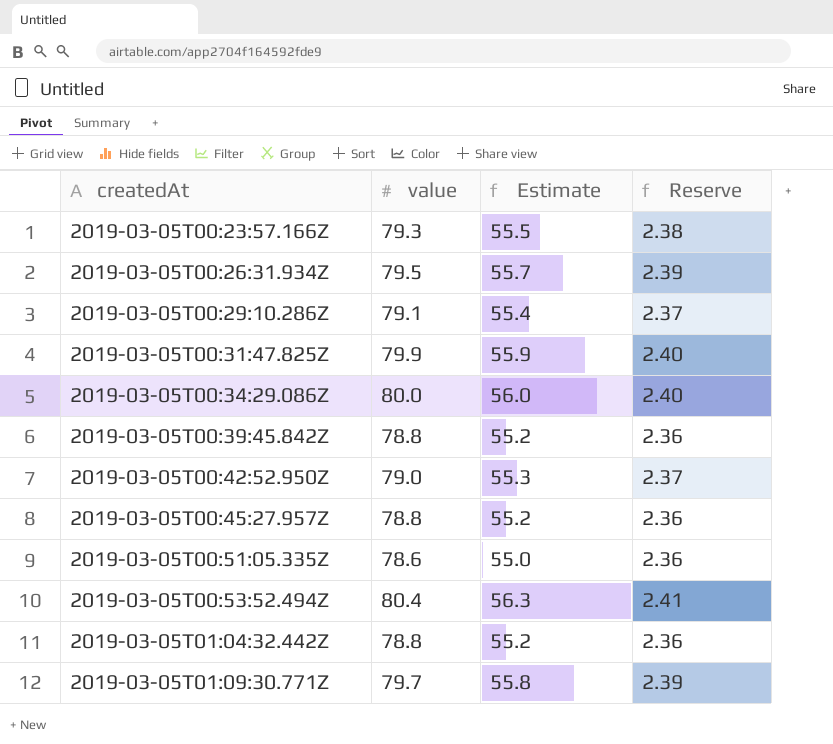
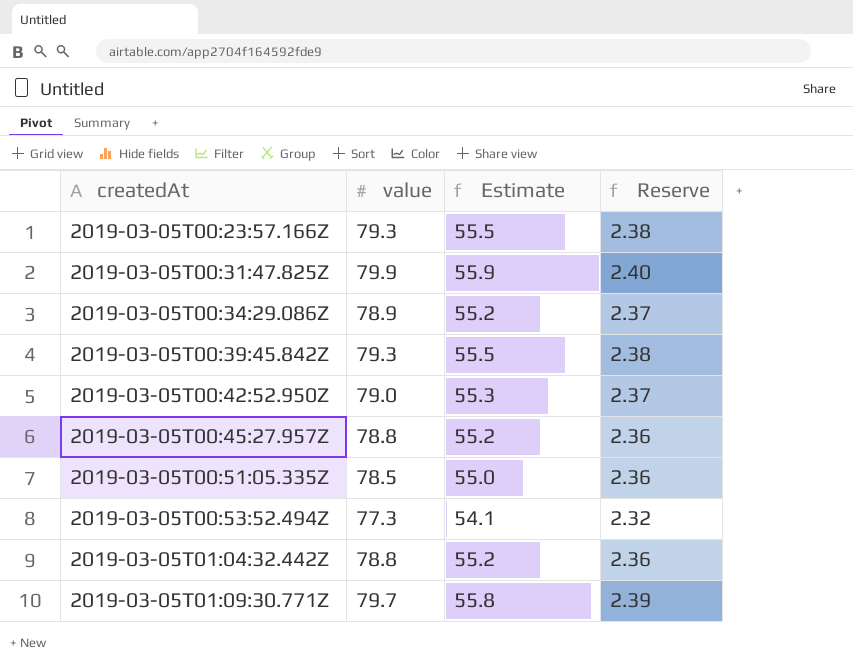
row 2019-03-05T00:26:31.934Z: 79.5 | 55.7 | 2.39 -> none
row 2019-03-05T00:29:10.286Z: 79.1 | 55.4 | 2.37 -> none
2019-03-05T00:34:29.086Z | value: 80.0 -> 78.9
2019-03-05T00:34:29.086Z | Estimate: 56.0 -> 55.2
2019-03-05T00:34:29.086Z | Reserve: 2.40 -> 2.37
2019-03-05T00:39:45.842Z | value: 78.8 -> 79.3
2019-03-05T00:39:45.842Z | Estimate: 55.2 -> 55.5
2019-03-05T00:39:45.842Z | Reserve: 2.36 -> 2.38
2019-03-05T00:51:05.335Z | value: 78.6 -> 78.5
2019-03-05T00:53:52.494Z | value: 80.4 -> 77.3
2019-03-05T00:53:52.494Z | Estimate: 56.3 -> 54.1
2019-03-05T00:53:52.494Z | Reserve: 2.41 -> 2.32

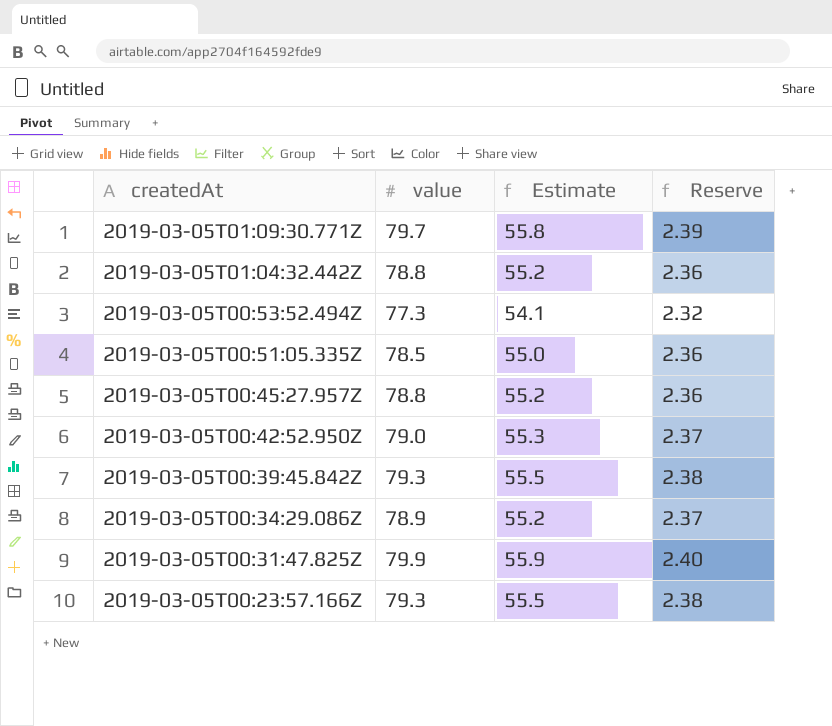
row order: createdAt ascending -> createdAt descending

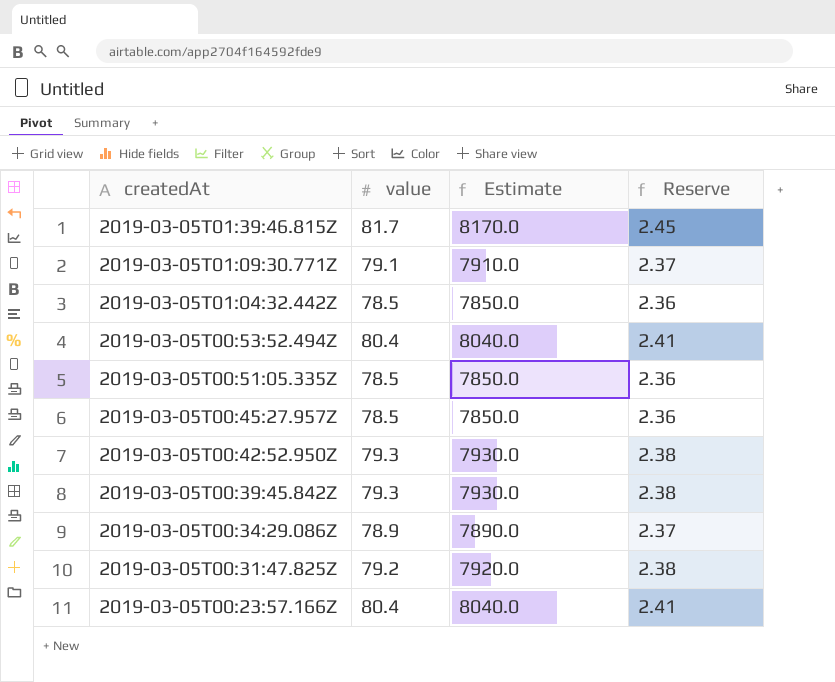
column Estimate | formula: [value] * 0.7 -> [value] * 100
row 2019-03-05T01:39:46.815Z: none -> 81.7 | 8170.0 | 2.45
2019-03-05T01:09:30.771Z | value: 79.7 -> 79.1
2019-03-05T01:09:30.771Z | Reserve: 2.39 -> 2.37
2019-03-05T01:04:32.442Z | value: 78.8 -> 78.5
2019-03-05T00:53:52.494Z | value: 77.3 -> 80.4
2019-03-05T00:53:52.494Z | Reserve: 2.32 -> 2.41
2019-03-05T00:45:27.957Z | value: 78.8 -> 78.5
2019-03-05T00:42:52.950Z | value: 79.0 -> 79.3
2019-03-05T00:42:52.950Z | Reserve: 2.37 -> 2.38
2019-03-05T00:31:47.825Z | value: 79.9 -> 79.2
2019-03-05T00:31:47.825Z | Reserve: 2.40 -> 2.38
2019-03-05T00:23:57.166Z | value: 79.3 -> 80.4
2019-03-05T00:23:57.166Z | Reserve: 2.38 -> 2.41

